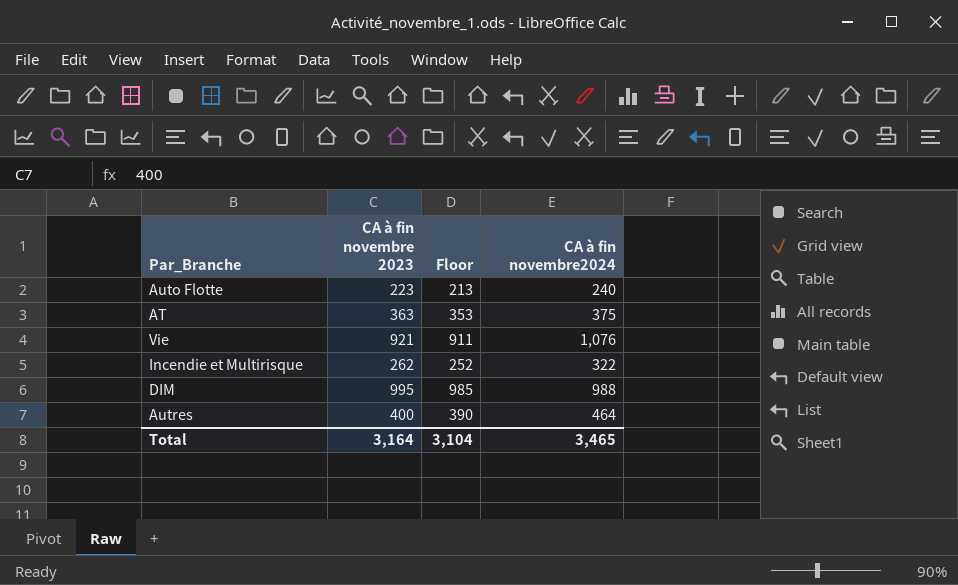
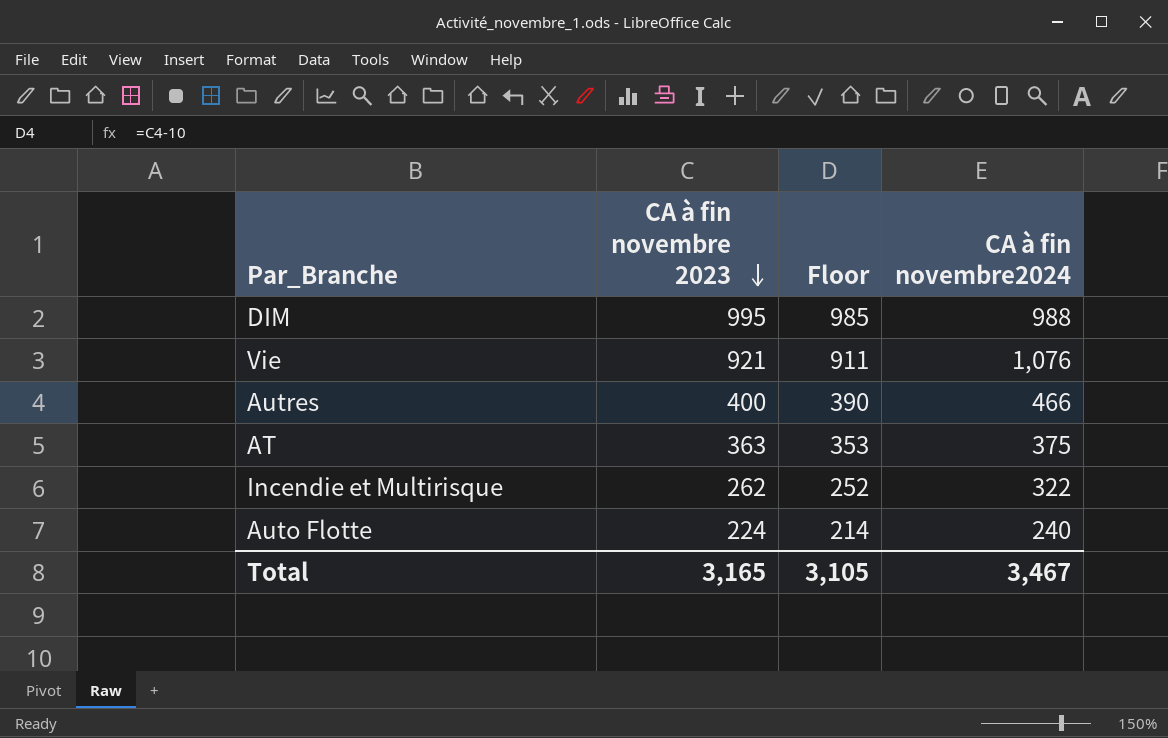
row order: none -> CA à fin novembre 2023 descending
Autres | CA à fin novembre2024: 464 -> 466
Auto Flotte | CA à fin novembre 2023: 223 -> 224
Auto Flotte | Floor: 213 -> 214
Total | CA à fin novembre 2023: 3,164 -> 3,165
Total | Floor: 3,104 -> 3,105
Total | CA à fin novembre2024: 3,465 -> 3,467

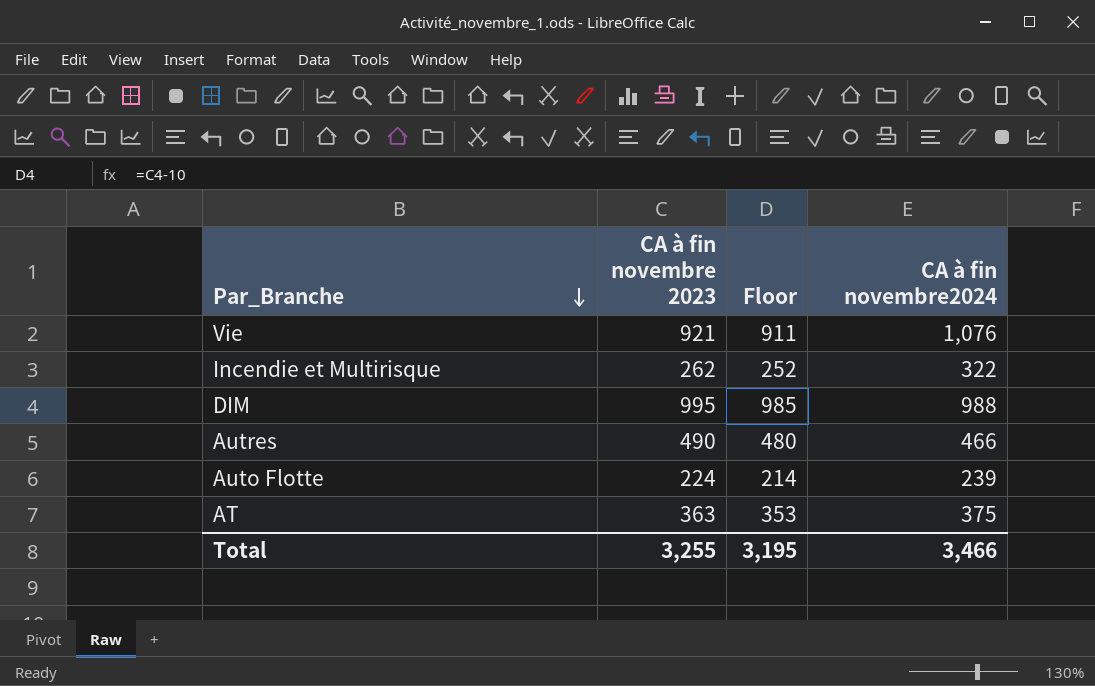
row order: CA à fin novembre 2023 descending -> Par_Branche descending
Autres | CA à fin novembre 2023: 400 -> 490
Autres | Floor: 390 -> 480
Auto Flotte | CA à fin novembre2024: 240 -> 239
Total | CA à fin novembre 2023: 3,165 -> 3,255
Total | Floor: 3,105 -> 3,195
Total | CA à fin novembre2024: 3,467 -> 3,466

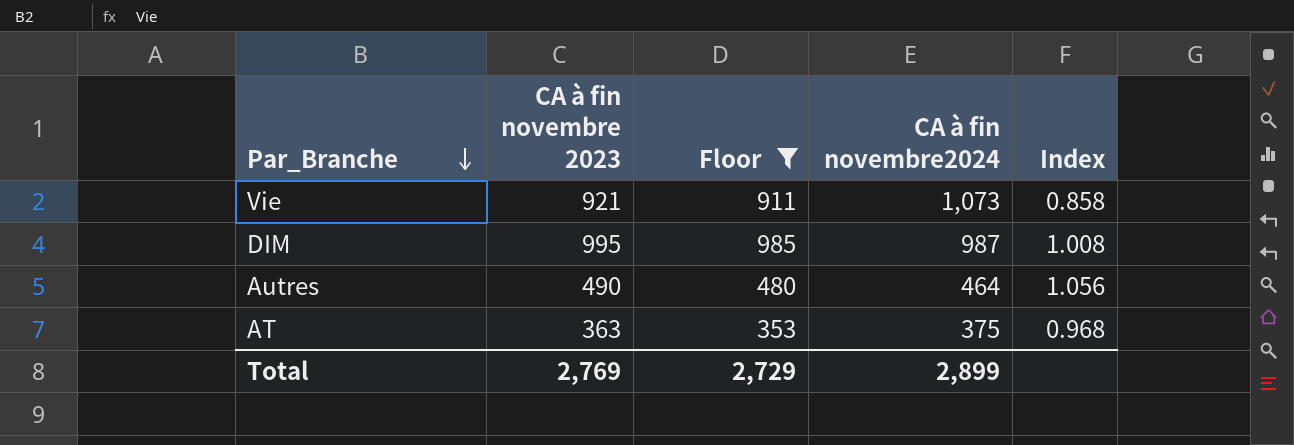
filter: none -> Floor >= 353
column Index | formula: none -> [CA à fin novembre 2023] / [CA à fin novembre2024]
Vie | CA à fin novembre2024: 1,076 -> 1,073
DIM | CA à fin novembre2024: 988 -> 987
Autres | CA à fin novembre2024: 466 -> 464
Total | CA à fin novembre 2023: 3,255 -> 2,769
Total | Floor: 3,195 -> 2,729
Total | CA à fin novembre2024: 3,466 -> 2,899

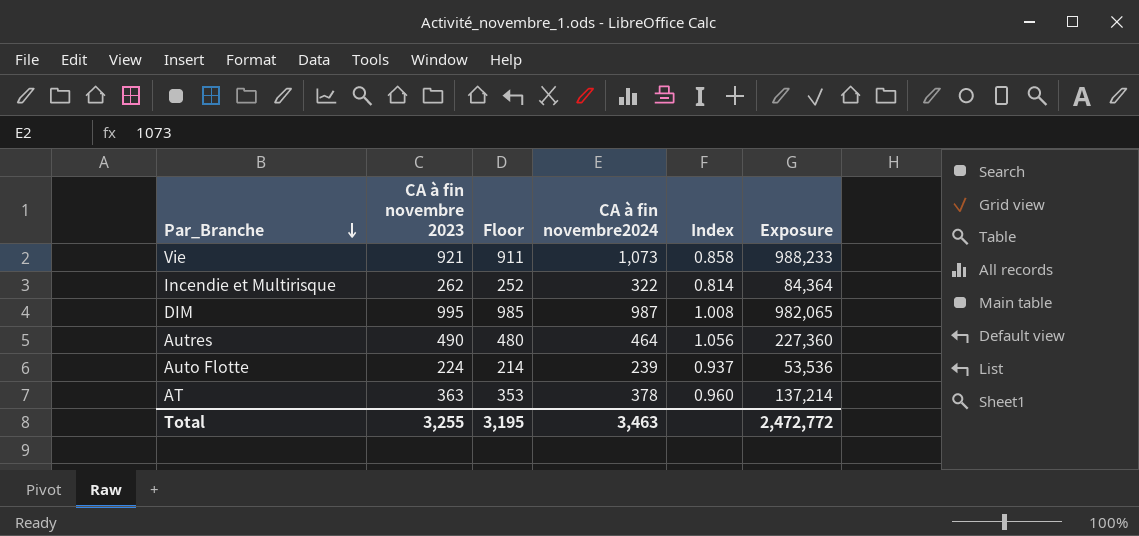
filter: Floor >= 353 -> none
column Exposure | formula: none -> [CA à fin novembre 2023] * [CA à fin novembre2024]
AT | CA à fin novembre2024: 375 -> 378
AT | Index: 0.968 -> 0.960
Total | CA à fin novembre 2023: 2,769 -> 3,255
Total | Floor: 2,729 -> 3,195
Total | CA à fin novembre2024: 2,899 -> 3,463

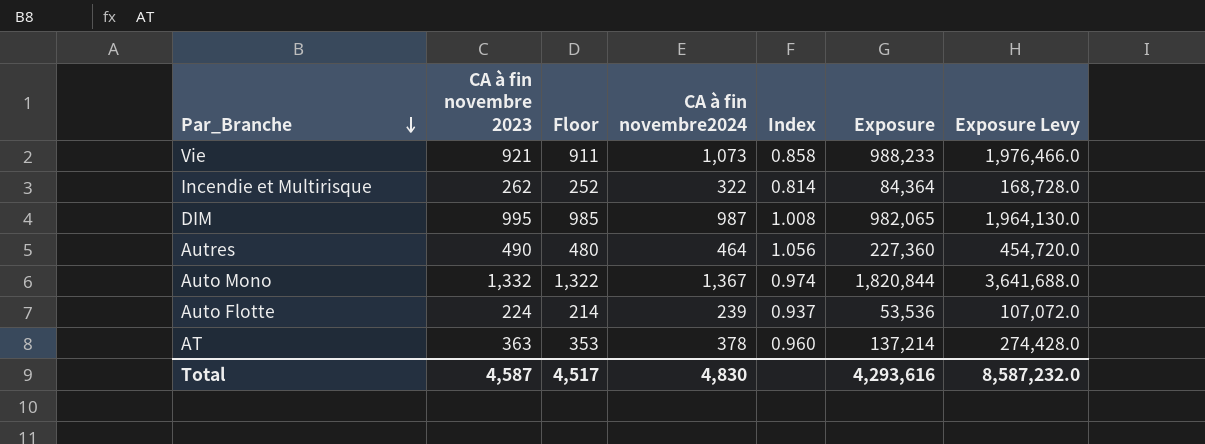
column Exposure Levy | formula: none -> [Exposure] * 2
row Auto Mono: none -> 1,332 | 1,322 | 1,367 | 0.974 | 1,820,844 | 3,641,688.0
Total | CA à fin novembre 2023: 3,255 -> 4,587
Total | Floor: 3,195 -> 4,517
Total | CA à fin novembre2024: 3,463 -> 4,830
Total | Exposure: 2,472,772 -> 4,293,616

